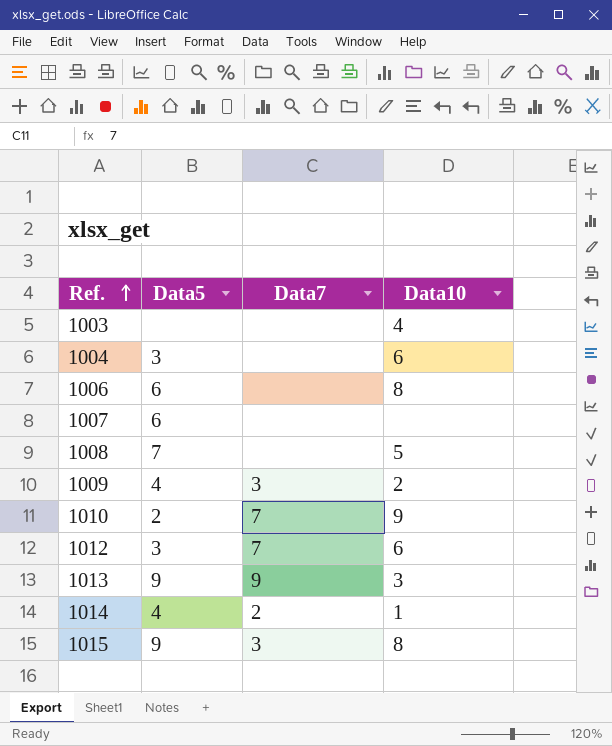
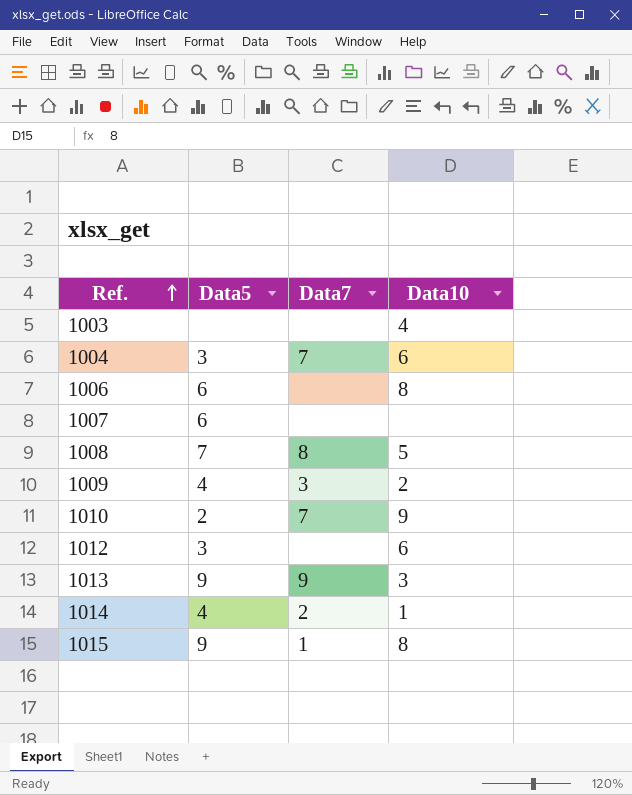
1004 | Data7: none -> 7
1008 | Data7: none -> 8
1012 | Data7: 7 -> none
1015 | Data7: 3 -> 1

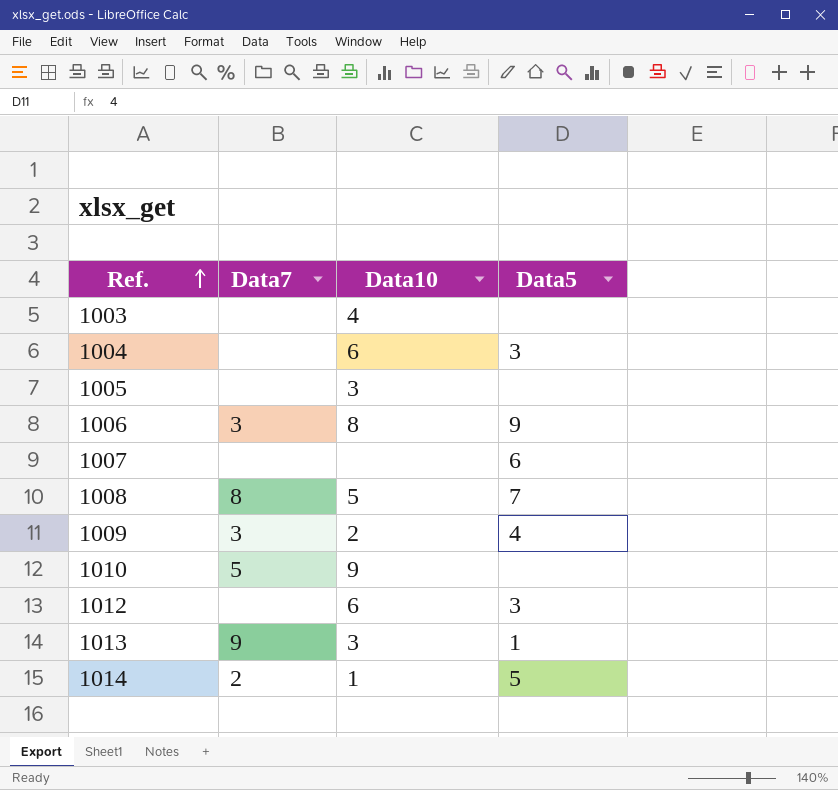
column Data5 | position: 2 -> 4
row 1015: 9 | 1 | 8 -> none
1004 | Data7: 7 -> none
row 1005: none -> none | 3 | none
1006 | Data7: none -> 3
1006 | Data5: 6 -> 9
1010 | Data7: 7 -> 5
1010 | Data5: 2 -> none
1013 | Data5: 9 -> 1
1014 | Data5: 4 -> 5

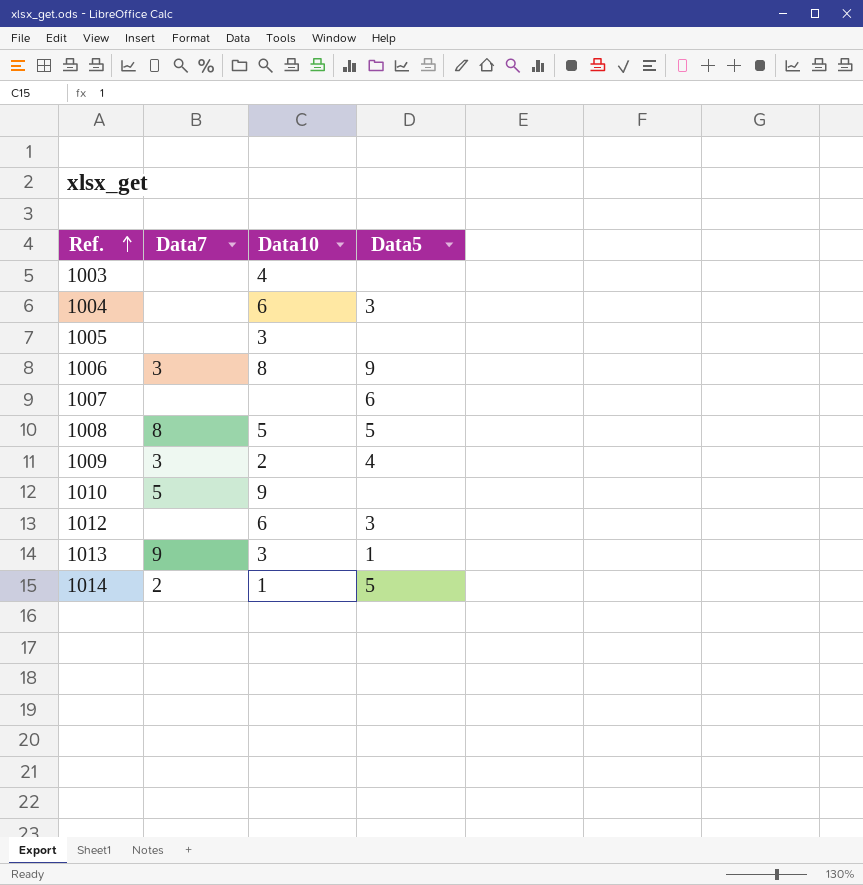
1008 | Data5: 7 -> 5

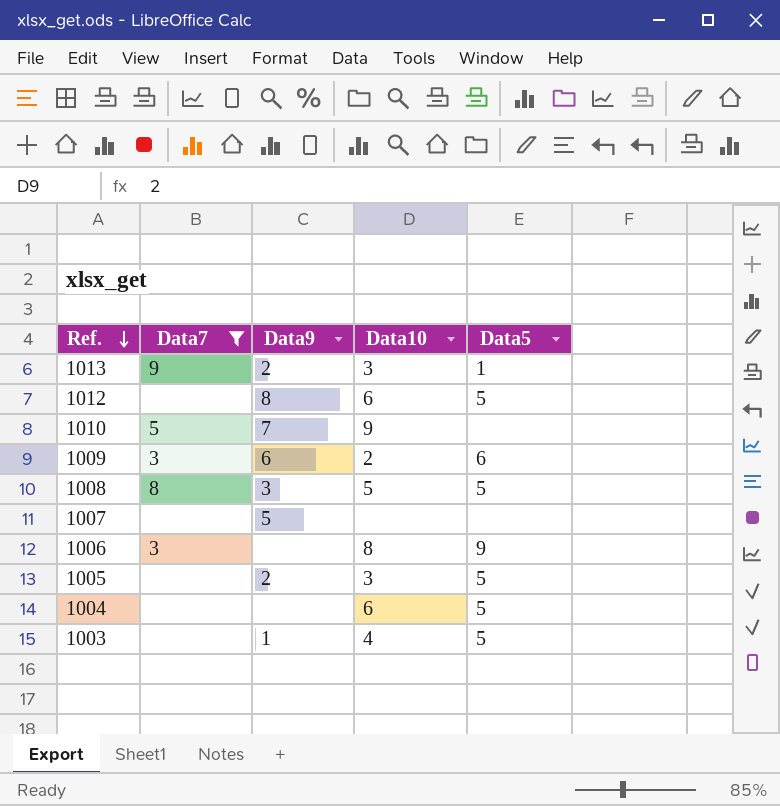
filter: none -> Data7 != 2
row order: Ref. ascending -> Ref. descending
column Data9 | position: none -> 3
1012 | Data5: 3 -> 5
1009 | Data5: 4 -> 6
1007 | Data5: 6 -> none
1005 | Data5: none -> 5
1004 | Data5: 3 -> 5
1003 | Data5: none -> 5

